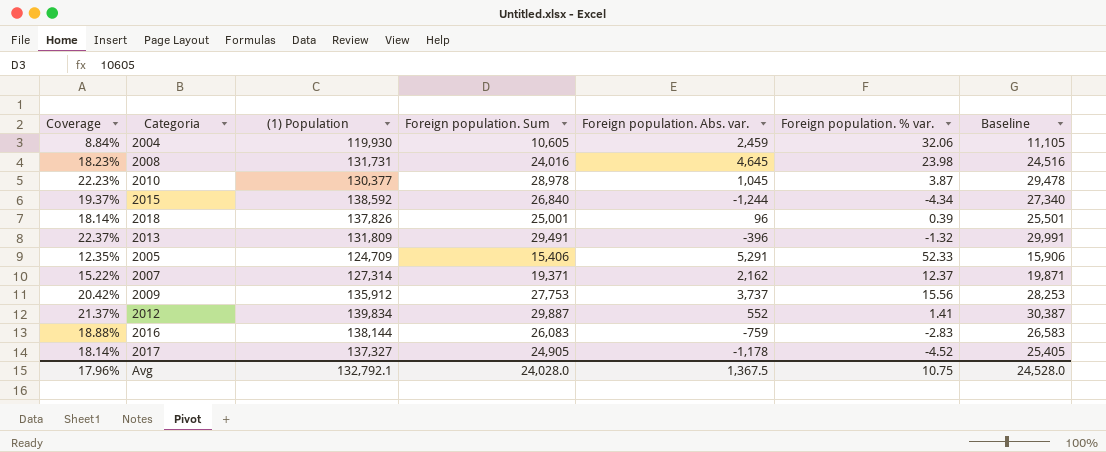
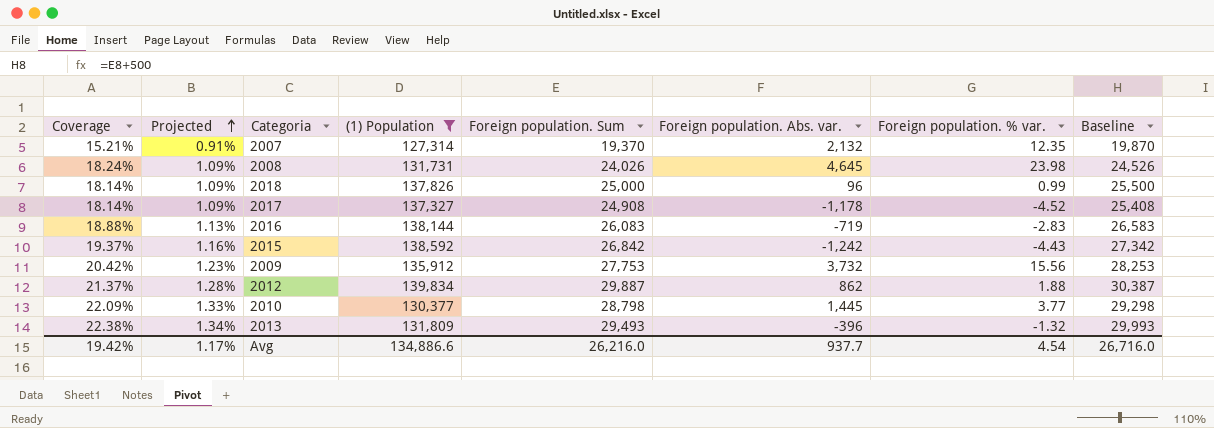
filter: none -> (1) Population >= 127,314
row order: none -> Projected ascending
column Projected | formula: none -> [Coverage] * 0.06
2007 | Coverage: 15.22% -> 15.21%
2007 | Foreign population. Sum: 19,371 -> 19,370
2007 | Foreign population. Abs. var.: 2,162 -> 2,132
2007 | Foreign population. % var.: 12.37 -> 12.35
2007 | Baseline: 19,871 -> 19,870
2008 | Coverage: 18.23% -> 18.24%
2008 | Foreign population. Sum: 24,016 -> 24,026
2008 | Baseline: 24,516 -> 24,526
2018 | Foreign population. Sum: 25,001 -> 25,000
2018 | Foreign population. % var.: 0.39 -> 0.99
2018 | Baseline: 25,501 -> 25,500
2017 | Foreign population. Sum: 24,905 -> 24,908
2017 | Baseline: 25,405 -> 25,408
2016 | Foreign population. Abs. var.: -759 -> -719
2015 | Foreign population. Sum: 26,840 -> 26,842
2015 | Foreign population. Abs. var.: -1,244 -> -1,242
2015 | Foreign population. % var.: -4.34 -> -4.43
2015 | Baseline: 27,340 -> 27,342
2009 | Foreign population. Abs. var.: 3,737 -> 3,732
2012 | Foreign population. Abs. var.: 552 -> 862
2012 | Foreign population. % var.: 1.41 -> 1.88
2010 | Coverage: 22.23% -> 22.09%
2010 | Foreign population. Sum: 28,978 -> 28,798
2010 | Foreign population. Abs. var.: 1,045 -> 1,445
2010 | Foreign population. % var.: 3.87 -> 3.77
2010 | Baseline: 29,478 -> 29,298
2013 | Coverage: 22.37% -> 22.38%
2013 | Foreign population. Sum: 29,491 -> 29,493
2013 | Baseline: 29,991 -> 29,993
Avg | Coverage: 17.96% -> 19.42%
Avg | (1) Population: 132,792.1 -> 134,886.6
Avg | Foreign population. Sum: 24,028.0 -> 26,216.0
Avg | Foreign population. Abs. var.: 1,367.5 -> 937.7
Avg | Foreign population. % var.: 10.75 -> 4.54
Avg | Baseline: 24,528.0 -> 26,716.0

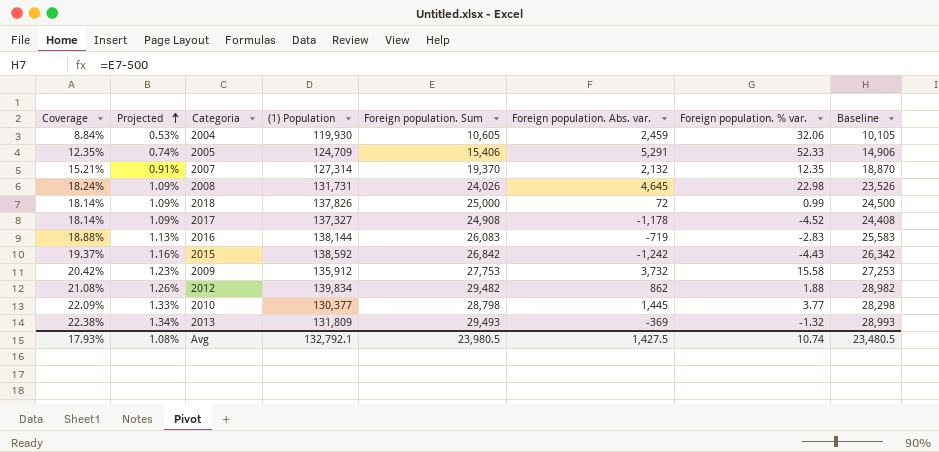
filter: (1) Population >= 127,314 -> none
column Baseline | formula: [Foreign population. Sum] + 500 -> [Foreign population. Sum] - 500
2008 | Foreign population. % var.: 23.98 -> 22.98
2018 | Foreign population. Abs. var.: 96 -> 72
2009 | Foreign population. % var.: 15.56 -> 15.58
2012 | Coverage: 21.37% -> 21.08%
2012 | Projected: 1.28% -> 1.26%
2012 | Foreign population. Sum: 29,887 -> 29,482
2013 | Foreign population. Abs. var.: -396 -> -369
Avg | Coverage: 19.42% -> 17.93%
Avg | Projected: 1.17% -> 1.08%
Avg | (1) Population: 134,886.6 -> 132,792.1
Avg | Foreign population. Sum: 26,216.0 -> 23,980.5
Avg | Foreign population. Abs. var.: 937.7 -> 1,427.5
Avg | Foreign population. % var.: 4.54 -> 10.74
Avg | Baseline: 26,716.0 -> 23,480.5

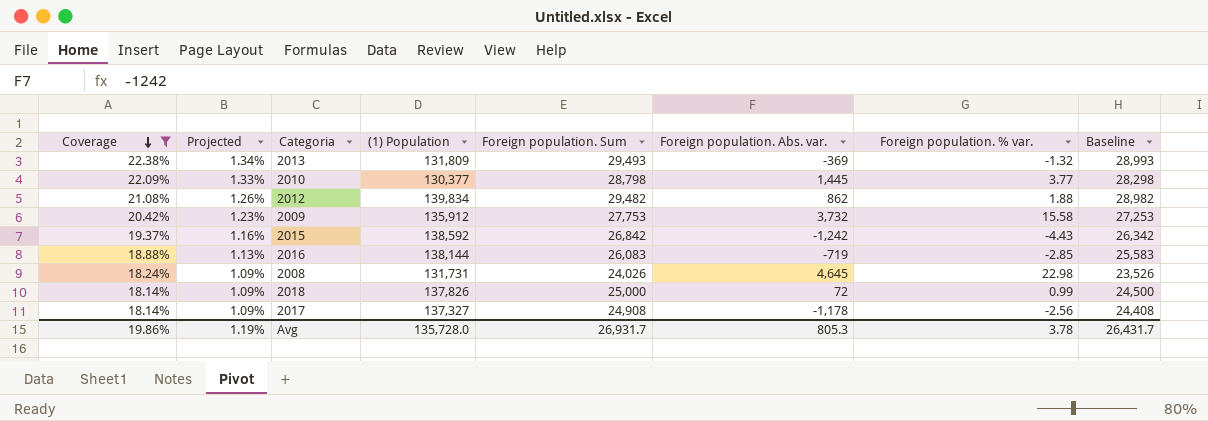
filter: none -> Coverage >= 18.14%
row order: Projected ascending -> Coverage descending
2016 | Foreign population. % var.: -2.83 -> -2.85
2017 | Foreign population. % var.: -4.52 -> -2.56
Avg | Coverage: 17.93% -> 19.86%
Avg | Projected: 1.08% -> 1.19%
Avg | (1) Population: 132,792.1 -> 135,728.0
Avg | Foreign population. Sum: 23,980.5 -> 26,931.7
Avg | Foreign population. Abs. var.: 1,427.5 -> 805.3
Avg | Foreign population. % var.: 10.74 -> 3.78
Avg | Baseline: 23,480.5 -> 26,431.7

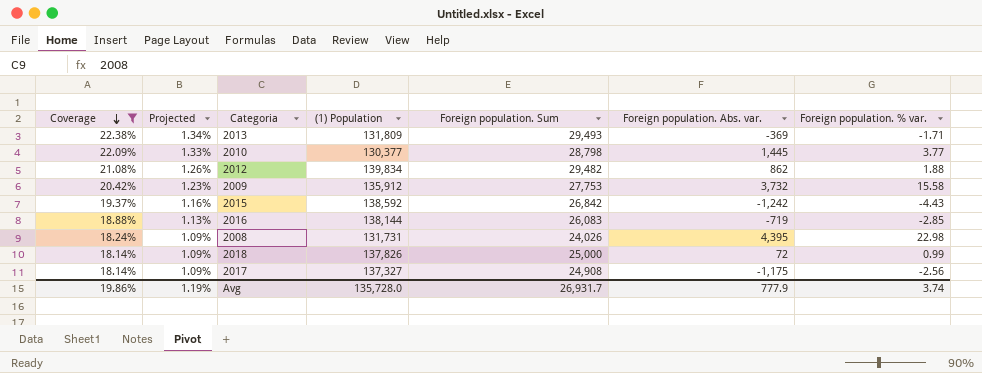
column Baseline | formula: [Foreign population. Sum] - 500 -> none
2013 | Foreign population. % var.: -1.32 -> -1.71
2008 | Foreign population. Abs. var.: 4,645 -> 4,395
2017 | Foreign population. Abs. var.: -1,178 -> -1,175
Avg | Foreign population. Abs. var.: 805.3 -> 777.9
Avg | Foreign population. % var.: 3.78 -> 3.74

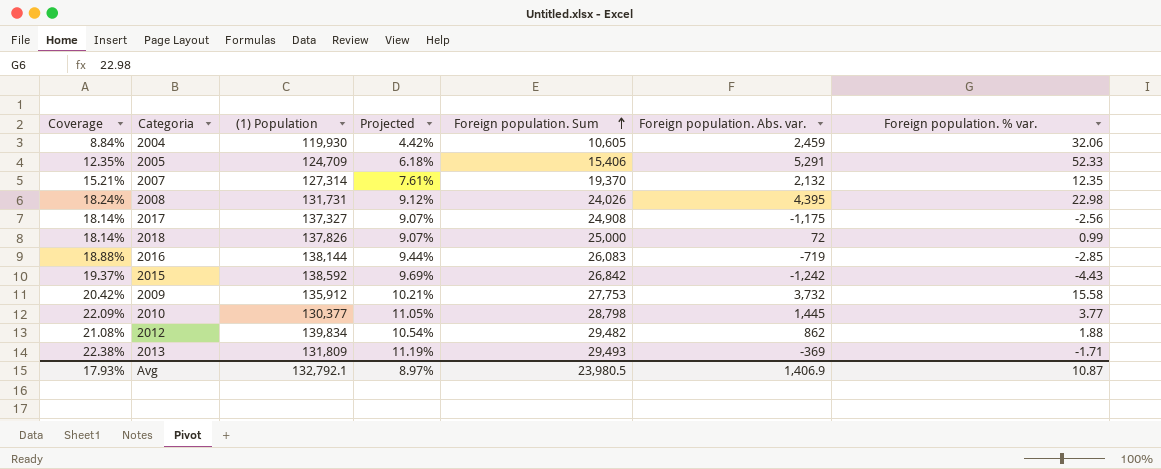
filter: Coverage >= 18.14% -> none
row order: Coverage descending -> Foreign population. Sum ascending
column Projected | formula: [Coverage] * 0.06 -> [Coverage] * 0.5
column Projected | position: 2 -> 4
Avg | Coverage: 19.86% -> 17.93%
Avg | (1) Population: 135,728.0 -> 132,792.1
Avg | Projected: 1.19% -> 8.97%
Avg | Foreign population. Sum: 26,931.7 -> 23,980.5
Avg | Foreign population. Abs. var.: 777.9 -> 1,406.9
Avg | Foreign population. % var.: 3.74 -> 10.87

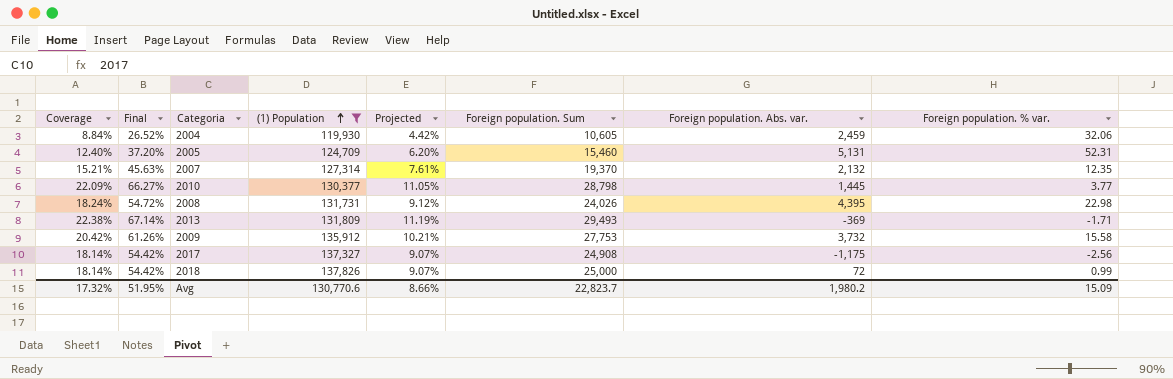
filter: none -> (1) Population <= 137,826
row order: Foreign population. Sum ascending -> (1) Population ascending
column Final | formula: none -> [Coverage] * 3
2005 | Coverage: 12.35% -> 12.40%
2005 | Projected: 6.18% -> 6.20%
2005 | Foreign population. Sum: 15,406 -> 15,460
2005 | Foreign population. Abs. var.: 5,291 -> 5,131
2005 | Foreign population. % var.: 52.33 -> 52.31
Avg | Coverage: 17.93% -> 17.32%
Avg | (1) Population: 132,792.1 -> 130,770.6
Avg | Projected: 8.97% -> 8.66%
Avg | Foreign population. Sum: 23,980.5 -> 22,823.7
Avg | Foreign population. Abs. var.: 1,406.9 -> 1,980.2
Avg | Foreign population. % var.: 10.87 -> 15.09

